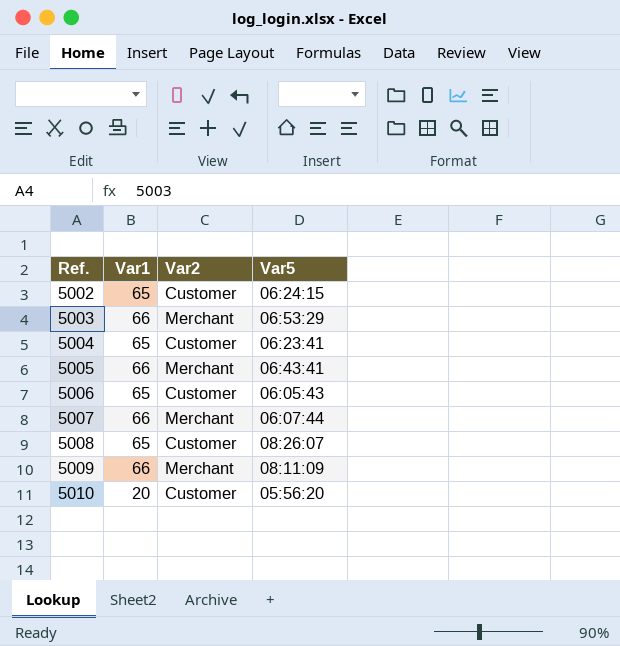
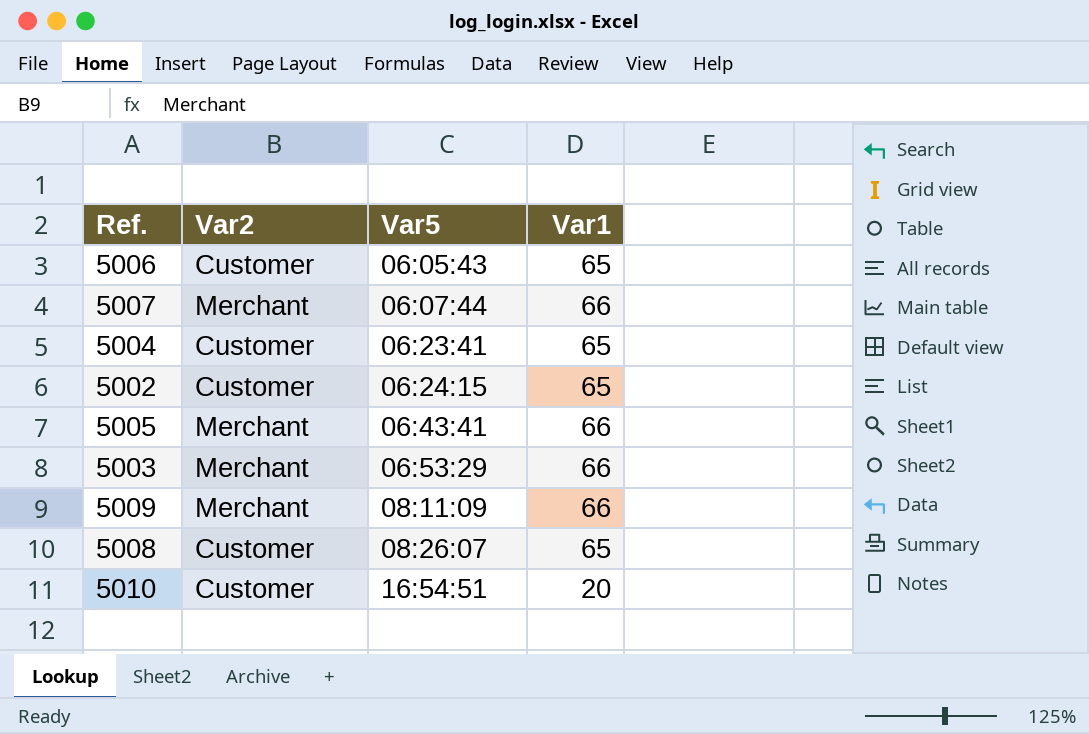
row order: Ref. ascending -> Var5 ascending
column Var1 | position: 2 -> 4
5010 | Var5: 05:56:20 -> 16:54:51

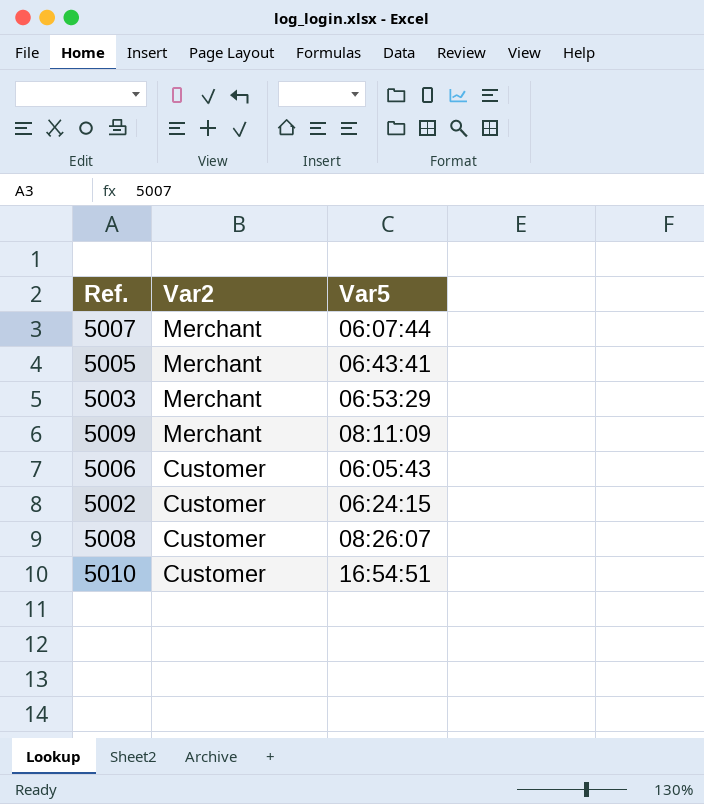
row order: Var5 ascending -> Var2 descending
column Var1 | position: 4 -> none
row 5004: Customer | 06:23:41 | 65 -> none

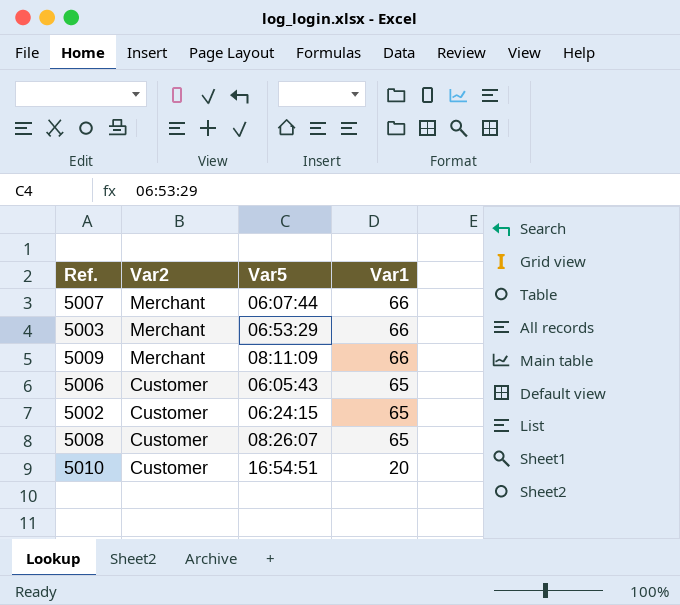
column Var1 | position: none -> 4
row 5005: Merchant | 06:43:41 -> none

